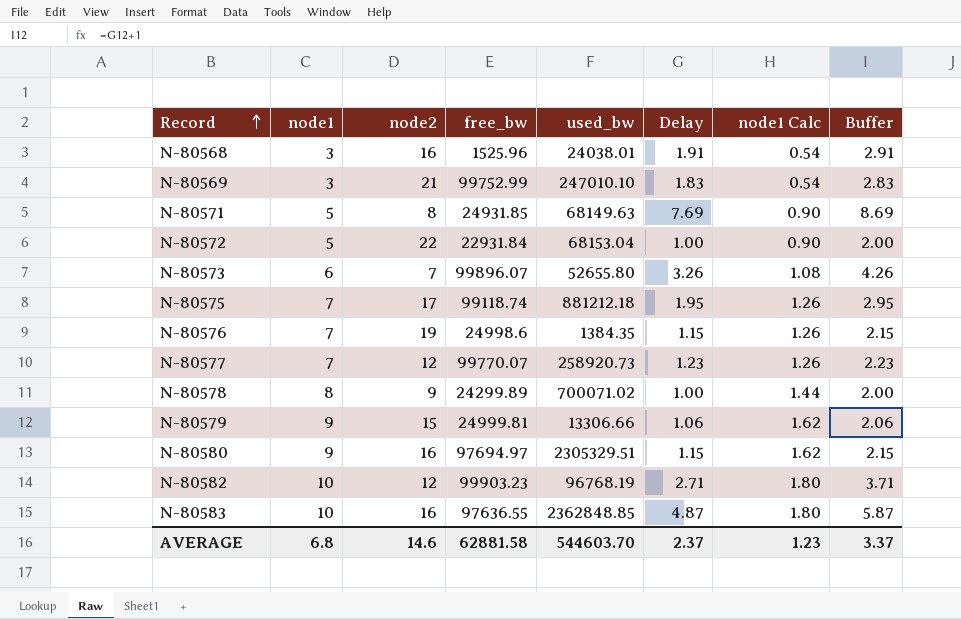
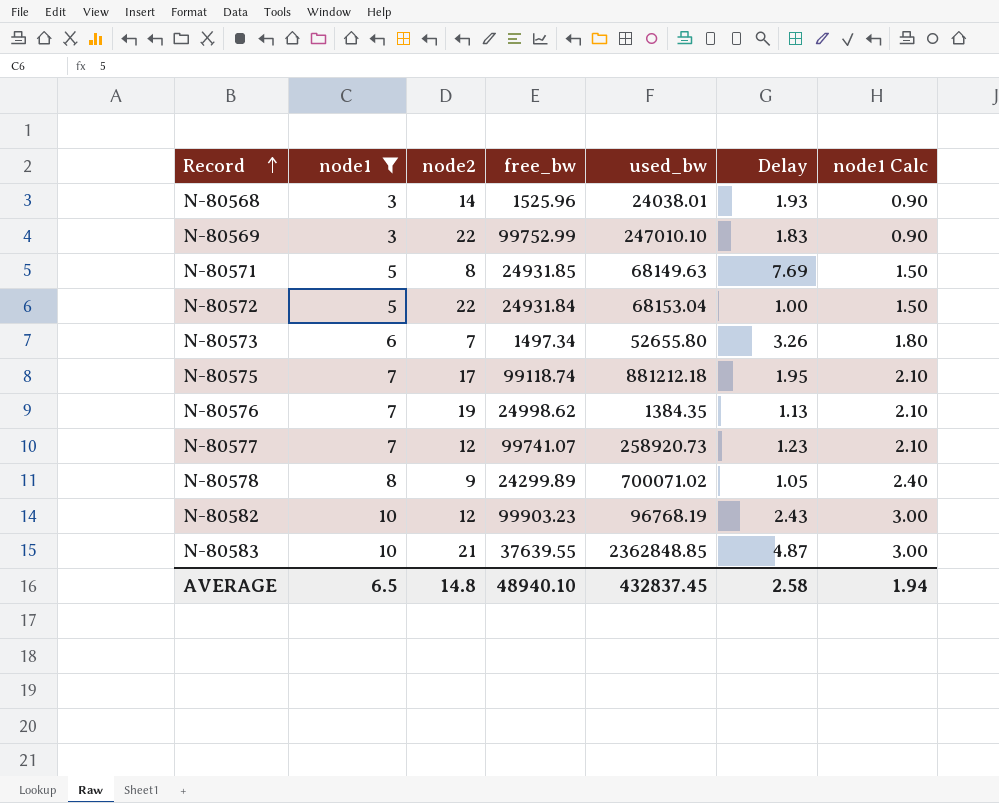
filter: none -> node1 != 9
column Buffer | formula: [Delay] + 1 -> none
column node1 Calc | formula: [node1] * 0.18 -> [node1] * 0.3
N-80568 | node2: 16 -> 14
N-80568 | Delay: 1.91 -> 1.93
N-80569 | node2: 21 -> 22
N-80572 | free_bw: 22931.84 -> 24931.84
N-80573 | free_bw: 99896.07 -> 1497.34
N-80576 | free_bw: 24998.6 -> 24998.62
N-80576 | Delay: 1.15 -> 1.13
N-80577 | free_bw: 99770.07 -> 99741.07
N-80578 | Delay: 1.00 -> 1.05
N-80582 | Delay: 2.71 -> 2.43
N-80583 | node2: 16 -> 21
N-80583 | free_bw: 97636.55 -> 37639.55
AVERAGE | node1: 6.8 -> 6.5
AVERAGE | node2: 14.6 -> 14.8
AVERAGE | free_bw: 62881.58 -> 48940.10
AVERAGE | used_bw: 544603.70 -> 432837.45
AVERAGE | Delay: 2.37 -> 2.58
AVERAGE | node1 Calc: 1.23 -> 1.94

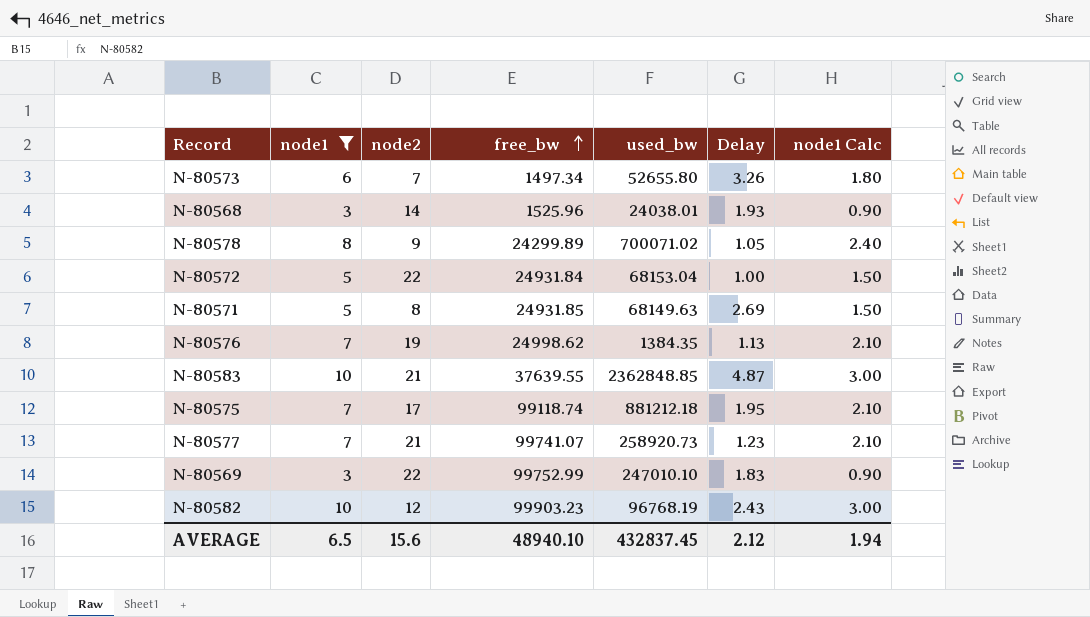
row order: Record ascending -> free_bw ascending
N-80571 | Delay: 7.69 -> 2.69
N-80577 | node2: 12 -> 21
AVERAGE | node2: 14.8 -> 15.6
AVERAGE | Delay: 2.58 -> 2.12

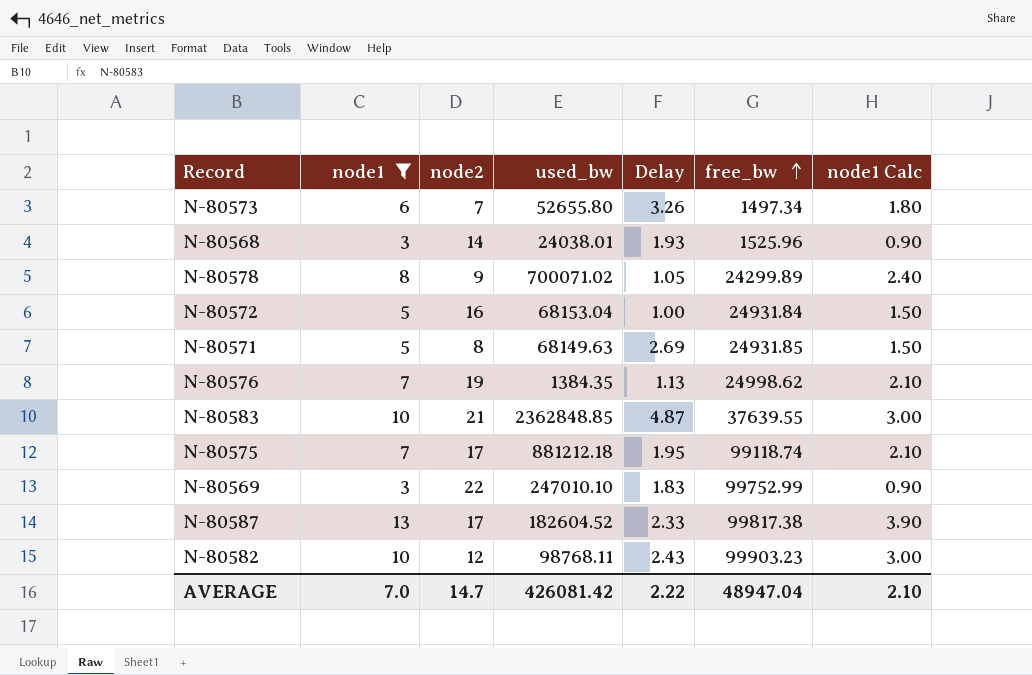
column free_bw | position: 4 -> 6
row N-80577: 7 | 21 | 99741.07 | 258920.73 | 1.23 | 2.10 -> none
N-80572 | node2: 22 -> 16
row N-80587: none -> 13 | 17 | 182604.52 | 2.33 | 99817.38 | 3.90
N-80582 | used_bw: 96768.19 -> 98768.11
AVERAGE | node1: 6.5 -> 7.0
AVERAGE | node2: 15.6 -> 14.7
AVERAGE | used_bw: 432837.45 -> 426081.42
AVERAGE | Delay: 2.12 -> 2.22
AVERAGE | free_bw: 48940.10 -> 48947.04
AVERAGE | node1 Calc: 1.94 -> 2.10

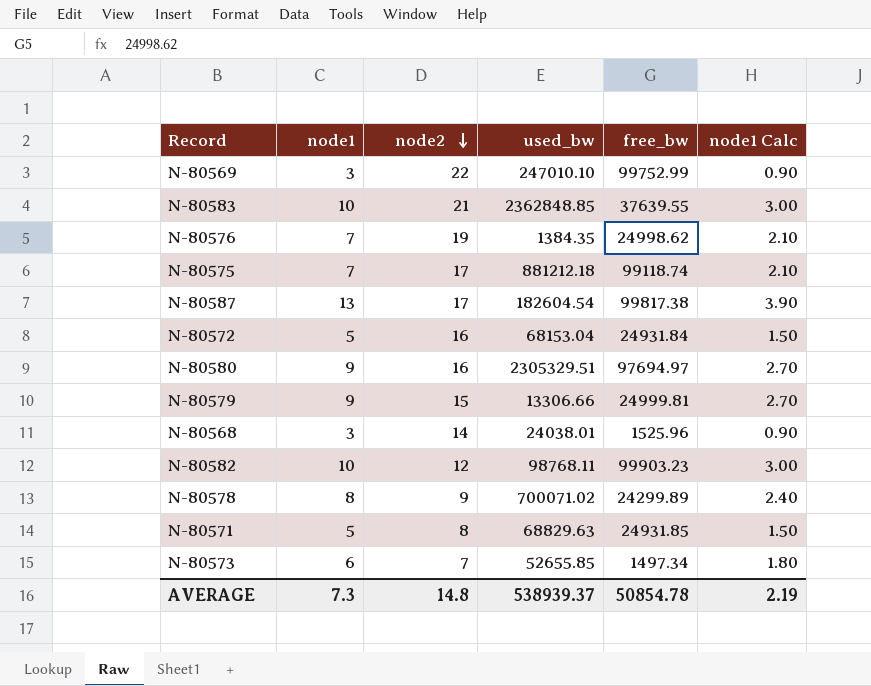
filter: node1 != 9 -> none
row order: free_bw ascending -> node2 descending
column Delay | position: 5 -> none
N-80587 | used_bw: 182604.52 -> 182604.54
N-80571 | used_bw: 68149.63 -> 68829.63
N-80573 | used_bw: 52655.80 -> 52655.85
AVERAGE | node1: 7.0 -> 7.3
AVERAGE | node2: 14.7 -> 14.8
AVERAGE | used_bw: 426081.42 -> 538939.37
AVERAGE | free_bw: 48947.04 -> 50854.78
AVERAGE | node1 Calc: 2.10 -> 2.19

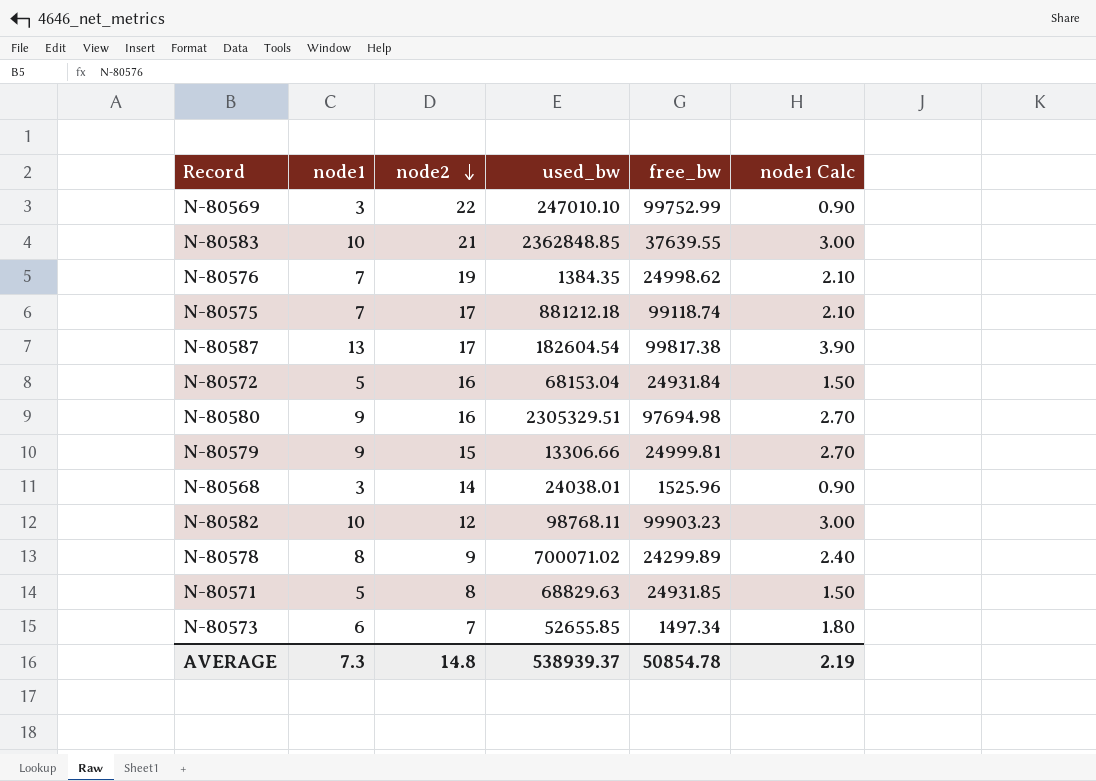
N-80580 | free_bw: 97694.97 -> 97694.98

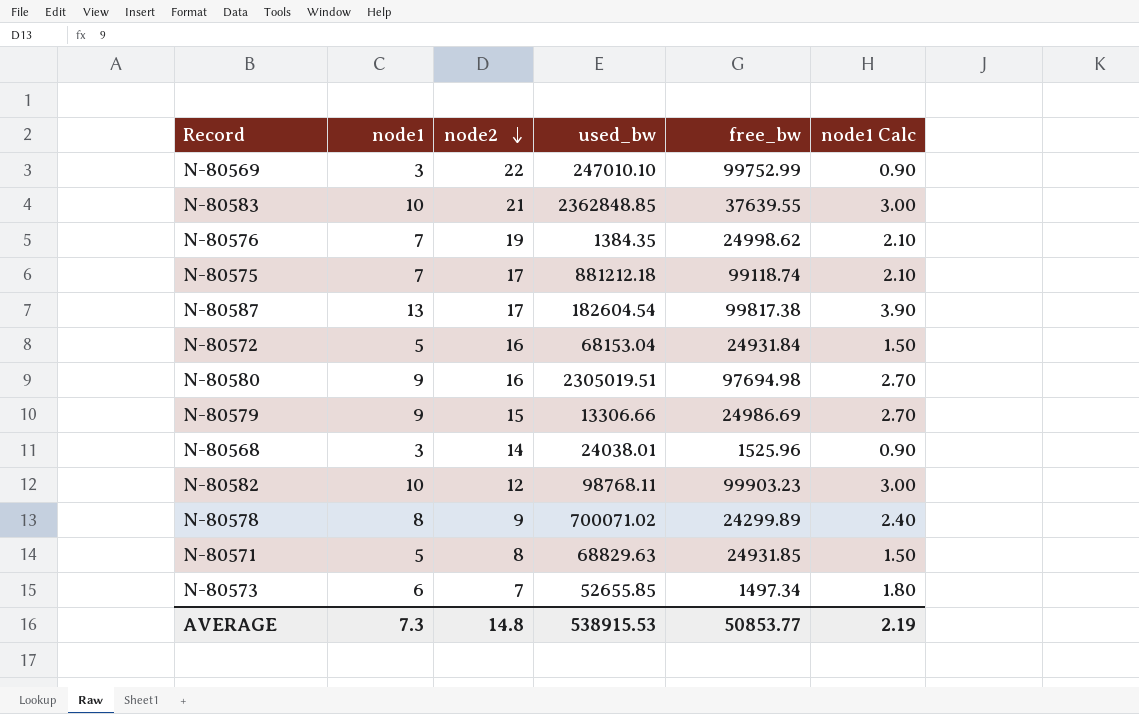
N-80580 | used_bw: 2305329.51 -> 2305019.51
N-80579 | free_bw: 24999.81 -> 24986.69
AVERAGE | used_bw: 538939.37 -> 538915.53
AVERAGE | free_bw: 50854.78 -> 50853.77

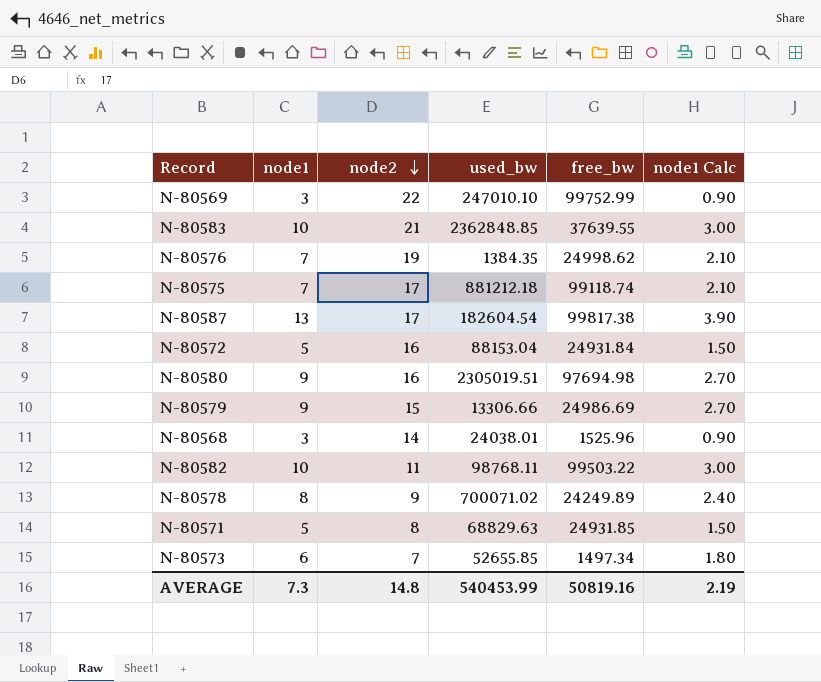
N-80572 | used_bw: 68153.04 -> 88153.04
N-80582 | node2: 12 -> 11
N-80582 | free_bw: 99903.23 -> 99503.22
N-80578 | free_bw: 24299.89 -> 24249.89
AVERAGE | used_bw: 538915.53 -> 540453.99
AVERAGE | free_bw: 50853.77 -> 50819.16

